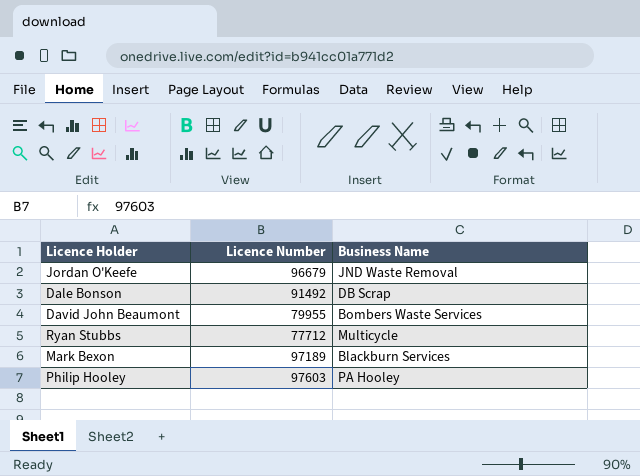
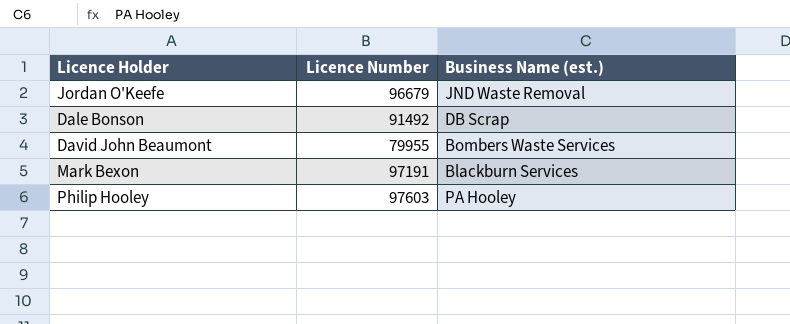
column name: Business Name -> Business Name (est.)
row Ryan Stubbs: 77712 | Multicycle -> none
Mark Bexon | Licence Number: 97189 -> 97191

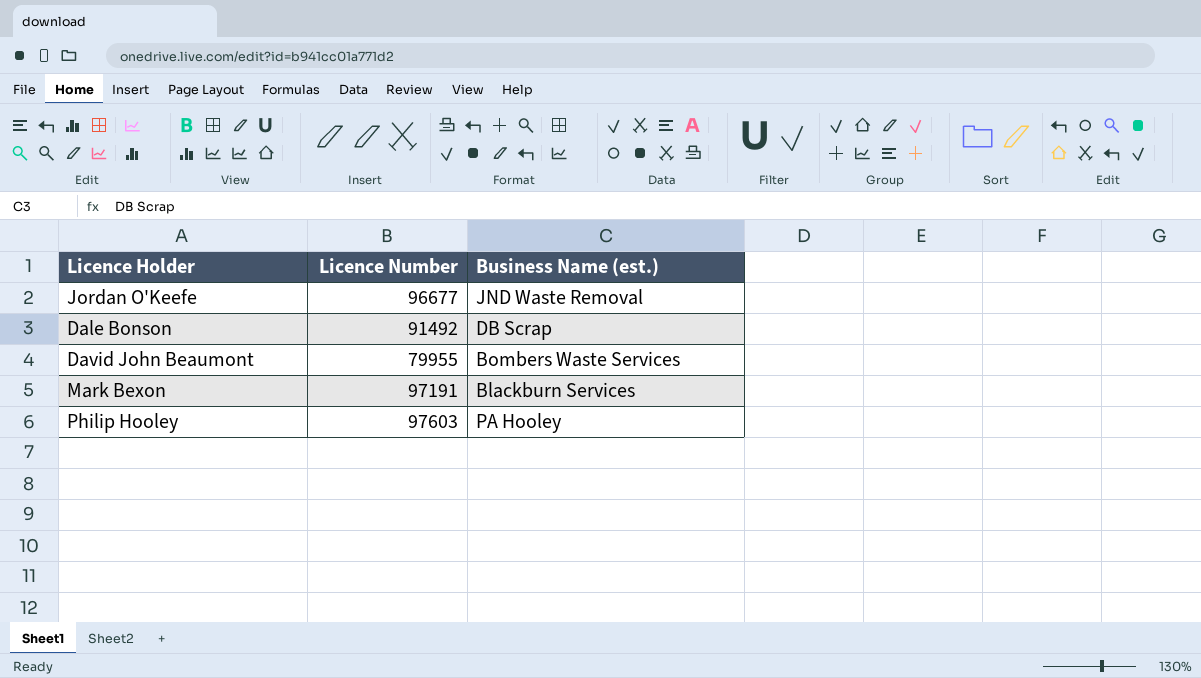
Jordan O'Keefe | Licence Number: 96679 -> 96677

